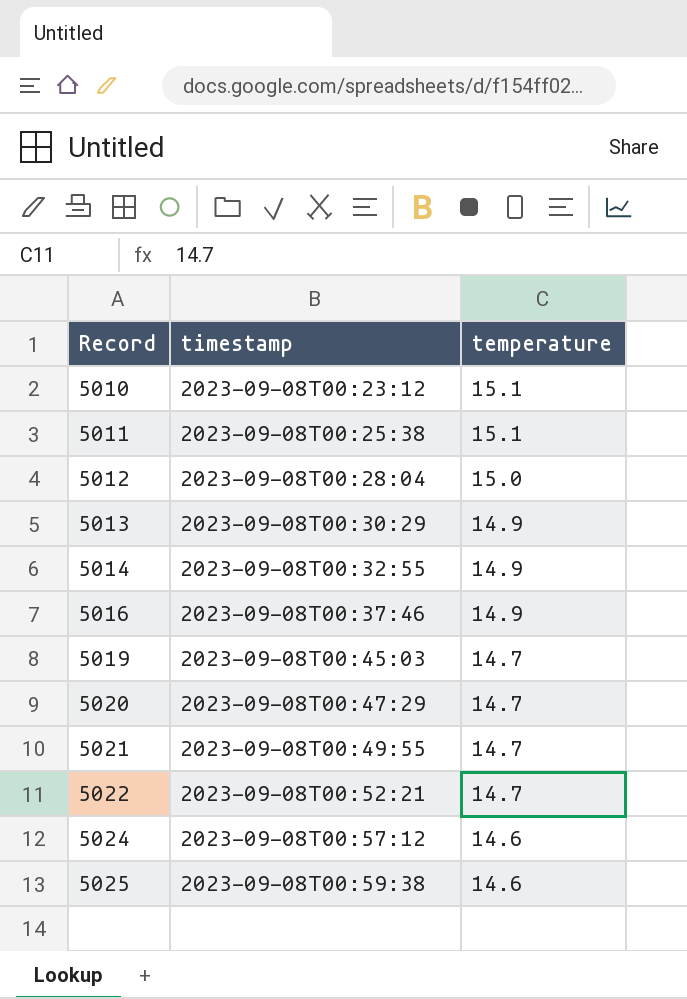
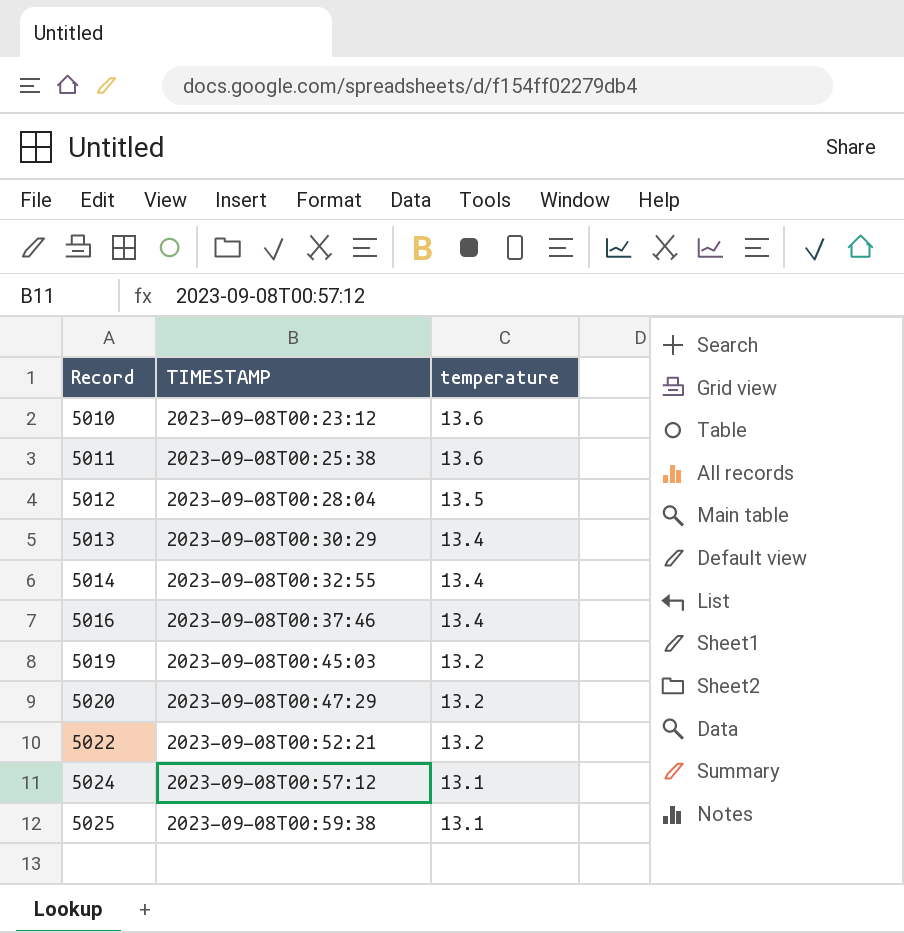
column name: timestamp -> TIMESTAMP
row 5021: 2023-09-08T00:49:55 | 14.7 -> none
5010 | temperature: 15.1 -> 13.6
5011 | temperature: 15.1 -> 13.6
5012 | temperature: 15.0 -> 13.5
5013 | temperature: 14.9 -> 13.4
5014 | temperature: 14.9 -> 13.4
5016 | temperature: 14.9 -> 13.4
5019 | temperature: 14.7 -> 13.2
5020 | temperature: 14.7 -> 13.2
5022 | temperature: 14.7 -> 13.2
5024 | temperature: 14.6 -> 13.1
5025 | temperature: 14.6 -> 13.1

